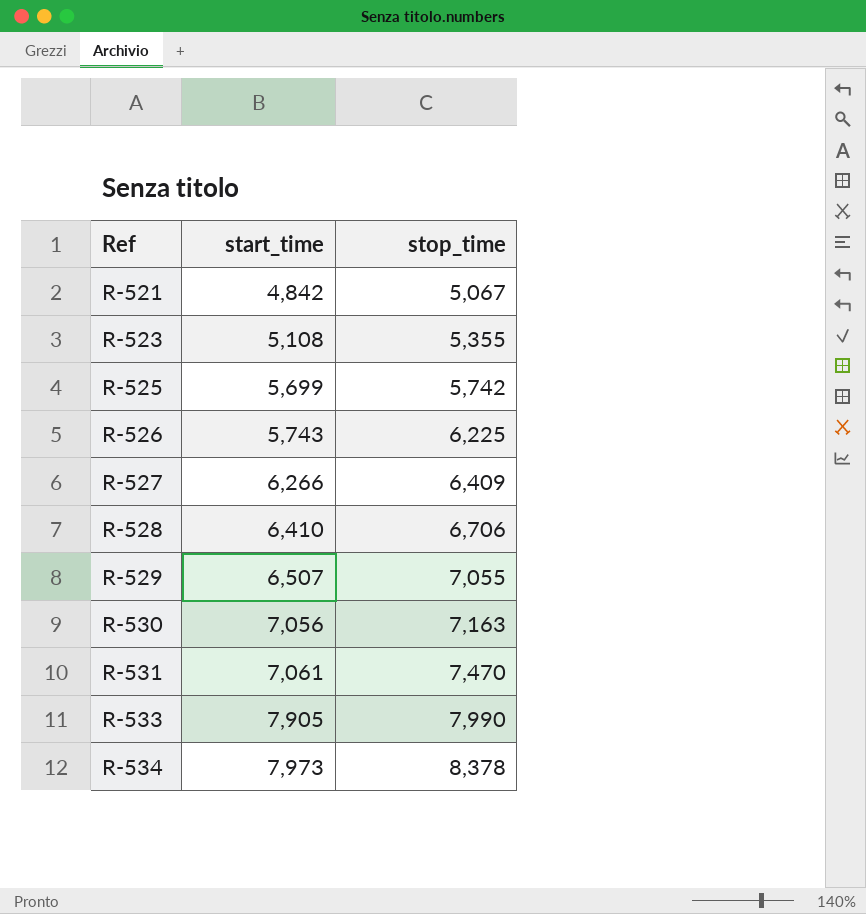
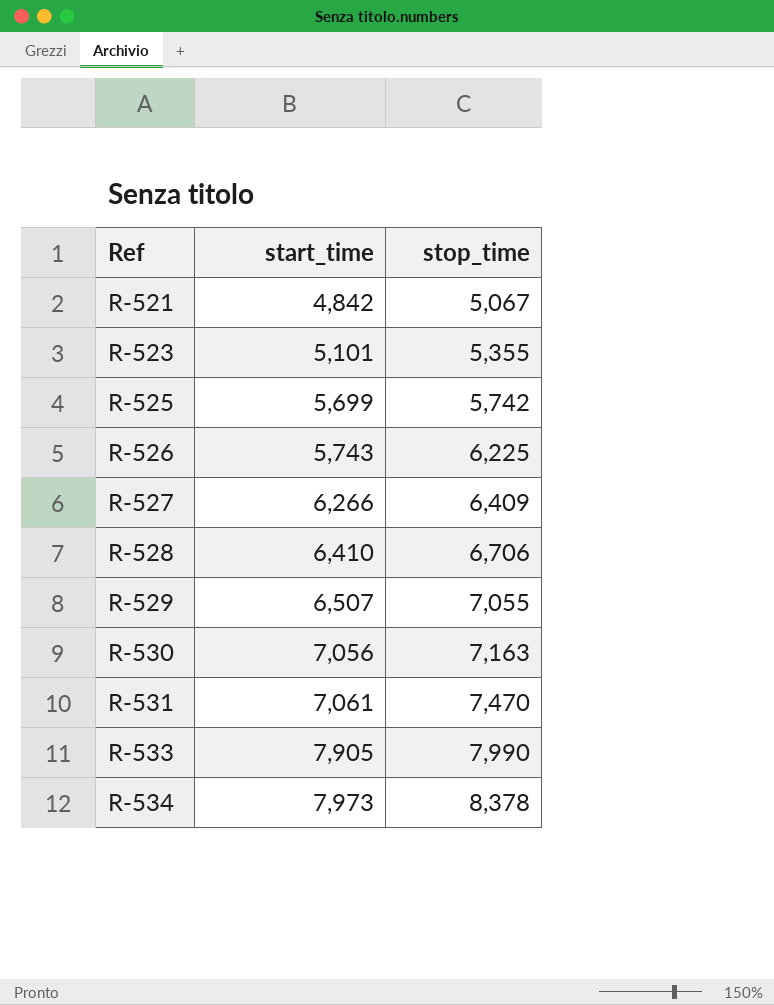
R-523 | start_time: 5,108 -> 5,101

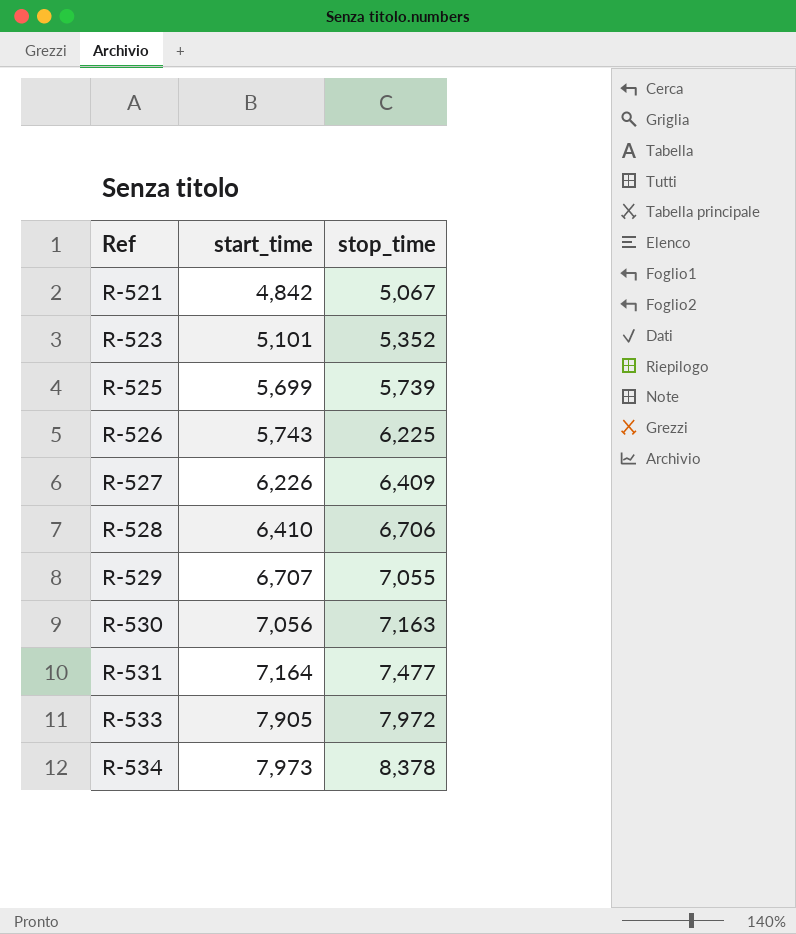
R-523 | stop_time: 5,355 -> 5,352
R-525 | stop_time: 5,742 -> 5,739
R-527 | start_time: 6,266 -> 6,226
R-529 | start_time: 6,507 -> 6,707
R-531 | start_time: 7,061 -> 7,164
R-531 | stop_time: 7,470 -> 7,477
R-533 | stop_time: 7,990 -> 7,972

